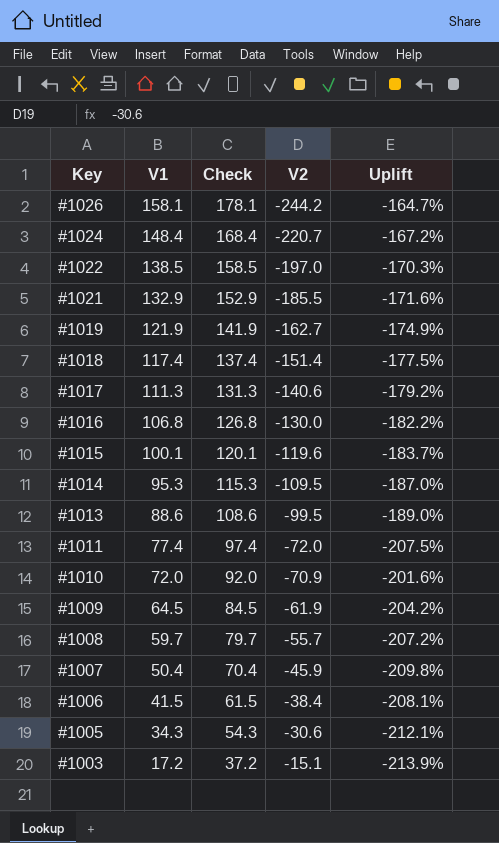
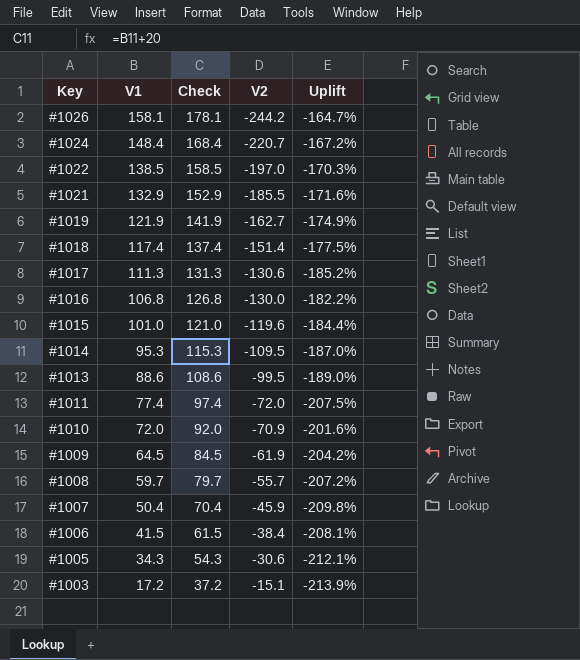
#1017 | V2: -140.6 -> -130.6
#1017 | Uplift: -179.2% -> -185.2%
#1015 | V1: 100.1 -> 101.0
#1015 | Check: 120.1 -> 121.0
#1015 | Uplift: -183.7% -> -184.4%

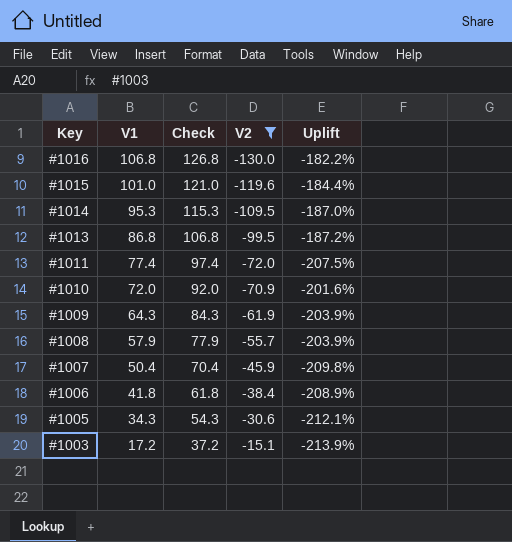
filter: none -> V2 >= -130.0
#1013 | V1: 88.6 -> 86.8
#1013 | Check: 108.6 -> 106.8
#1013 | Uplift: -189.0% -> -187.2%
#1009 | V1: 64.5 -> 64.3
#1009 | Check: 84.5 -> 84.3
#1009 | Uplift: -204.2% -> -203.9%
#1008 | V1: 59.7 -> 57.9
#1008 | Check: 79.7 -> 77.9
#1008 | Uplift: -207.2% -> -203.9%
#1006 | V1: 41.5 -> 41.8
#1006 | Check: 61.5 -> 61.8
#1006 | Uplift: -208.1% -> -208.9%

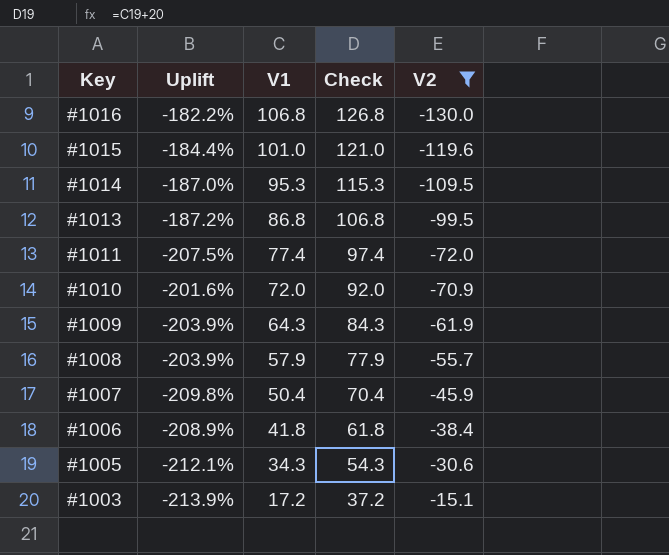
column Uplift | position: 5 -> 2

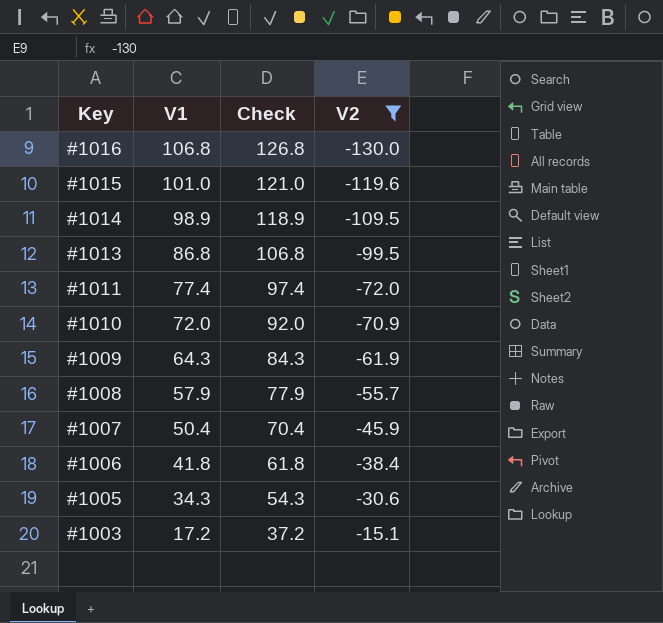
column Uplift | formula: ([V1] - [V2]) / [V2] -> none
#1014 | V1: 95.3 -> 98.9
#1014 | Check: 115.3 -> 118.9

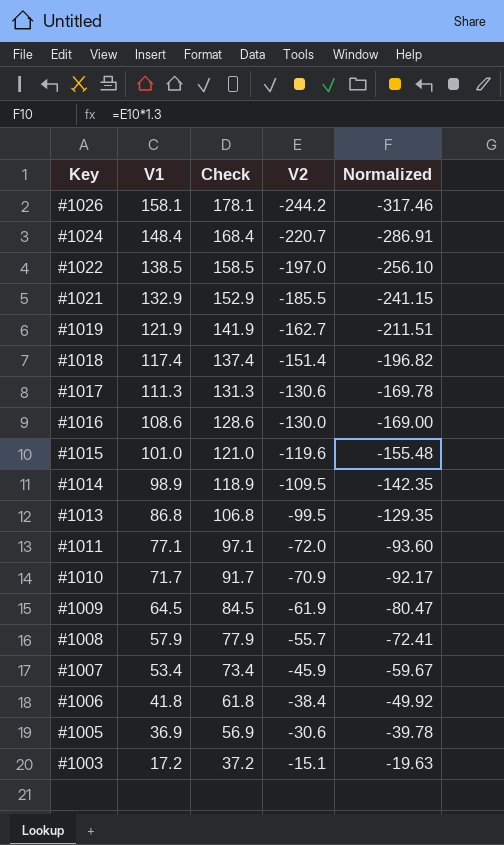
filter: V2 >= -130.0 -> none
column Normalized | formula: none -> [V2] * 1.3
#1016 | V1: 106.8 -> 108.6
#1016 | Check: 126.8 -> 128.6
#1011 | V1: 77.4 -> 77.1
#1011 | Check: 97.4 -> 97.1
#1010 | V1: 72.0 -> 71.7
#1010 | Check: 92.0 -> 91.7
#1009 | V1: 64.3 -> 64.5
#1009 | Check: 84.3 -> 84.5
#1007 | V1: 50.4 -> 53.4
#1007 | Check: 70.4 -> 73.4
#1005 | V1: 34.3 -> 36.9
#1005 | Check: 54.3 -> 56.9

